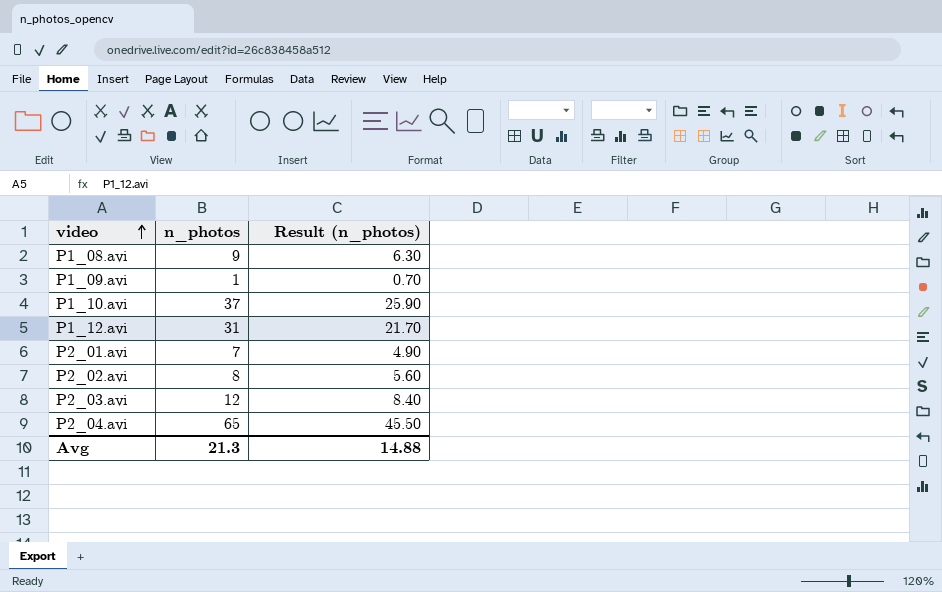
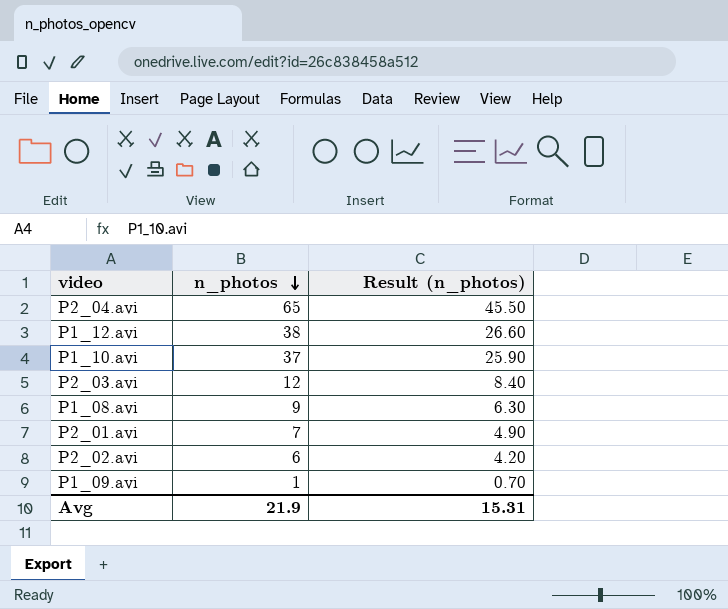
row order: video ascending -> n_photos descending
P1_12.avi | n_photos: 31 -> 38
P1_12.avi | Result (n_photos): 21.70 -> 26.60
P2_02.avi | n_photos: 8 -> 6
P2_02.avi | Result (n_photos): 5.60 -> 4.20
Avg | n_photos: 21.3 -> 21.9
Avg | Result (n_photos): 14.88 -> 15.31

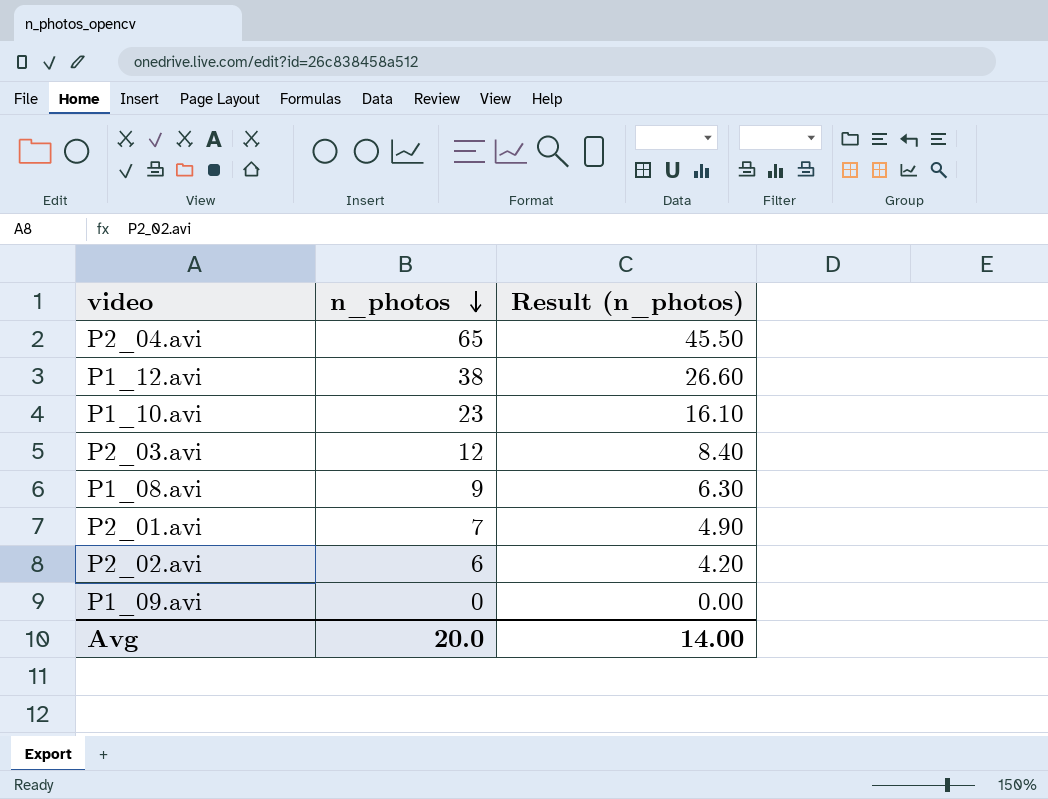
P1_10.avi | n_photos: 37 -> 23
P1_10.avi | Result (n_photos): 25.90 -> 16.10
P1_09.avi | n_photos: 1 -> 0
P1_09.avi | Result (n_photos): 0.70 -> 0.00
Avg | n_photos: 21.9 -> 20.0
Avg | Result (n_photos): 15.31 -> 14.00

